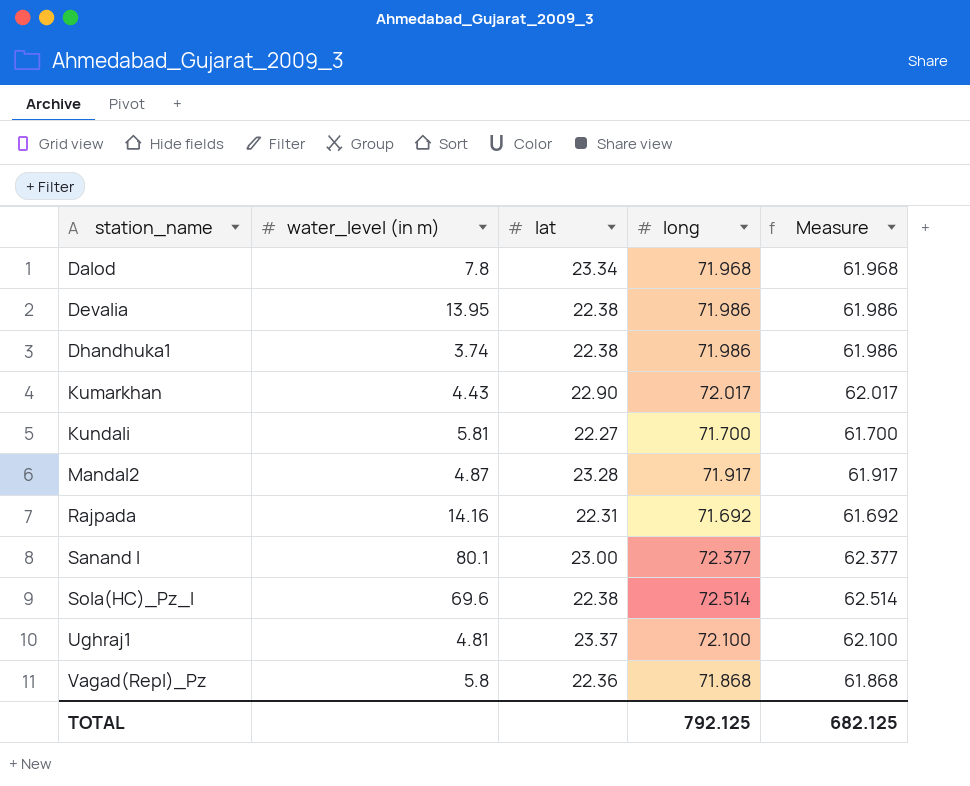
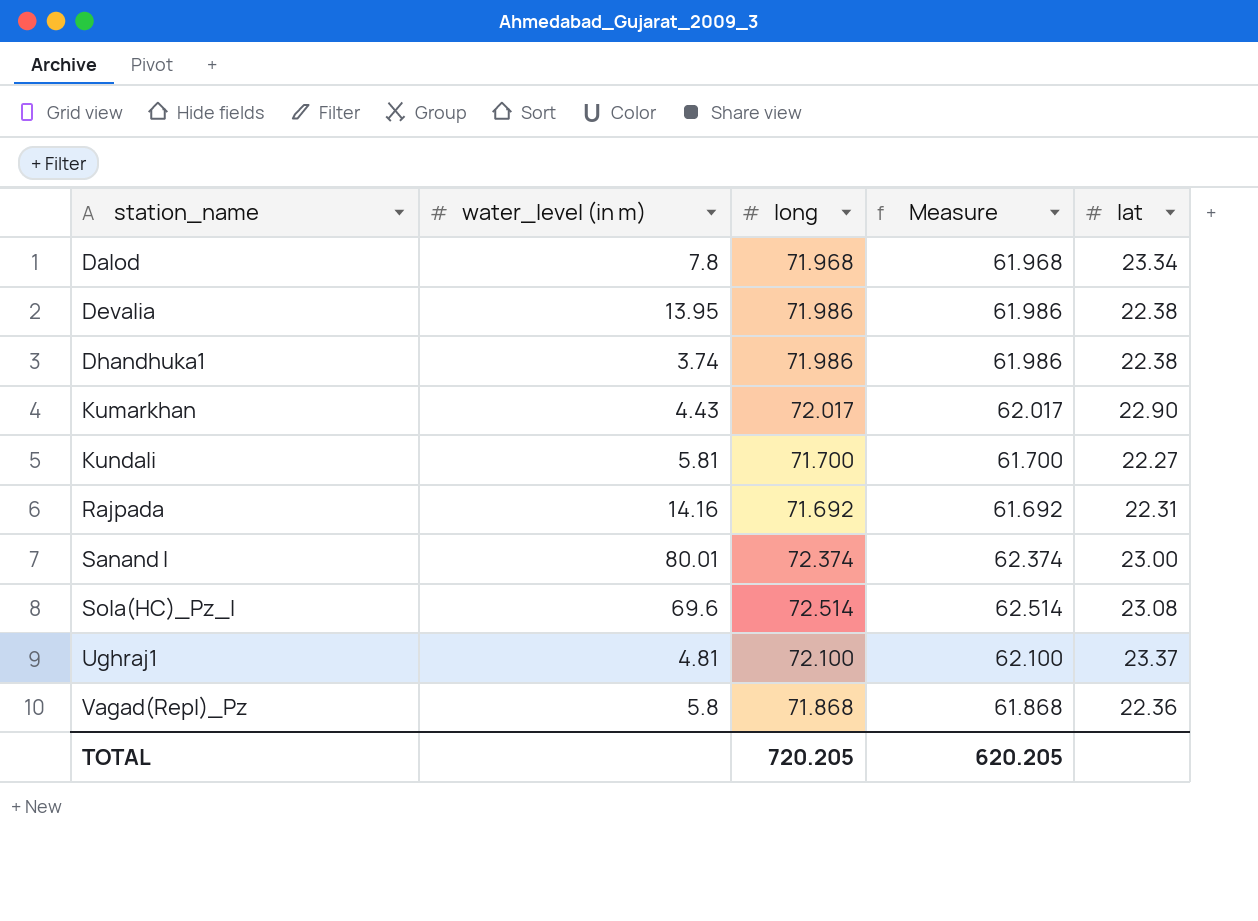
column lat | position: 3 -> 5
row Mandal2: 4.87 | 23.28 | 71.917 | 61.917 -> none
Sanand I | water_level (in m): 80.1 -> 80.01
Sanand I | long: 72.377 -> 72.374
Sanand I | Measure: 62.377 -> 62.374
Sola(HC)_Pz_I | lat: 22.38 -> 23.08
TOTAL | long: 792.125 -> 720.205
TOTAL | Measure: 682.125 -> 620.205

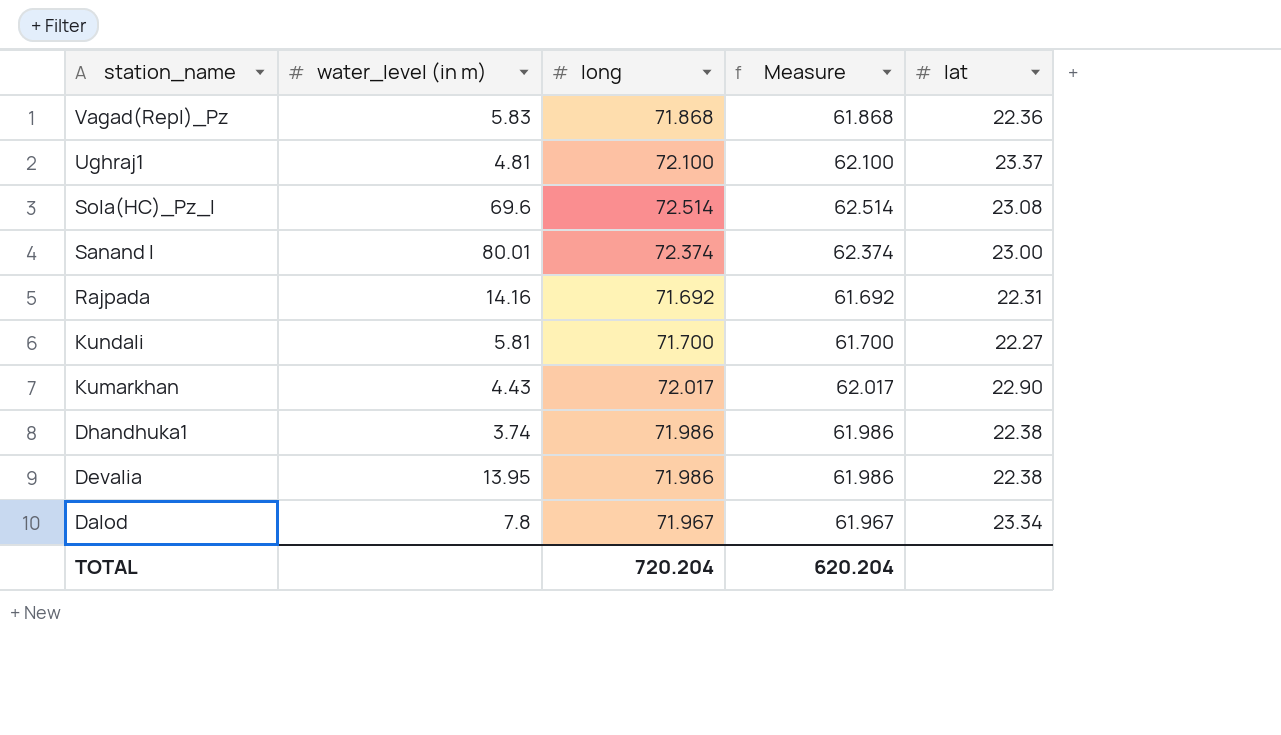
row order: station_name ascending -> station_name descending
Vagad(Repl)_Pz | water_level (in m): 5.8 -> 5.83
Dalod | long: 71.968 -> 71.967
Dalod | Measure: 61.968 -> 61.967
TOTAL | long: 720.205 -> 720.204
TOTAL | Measure: 620.205 -> 620.204

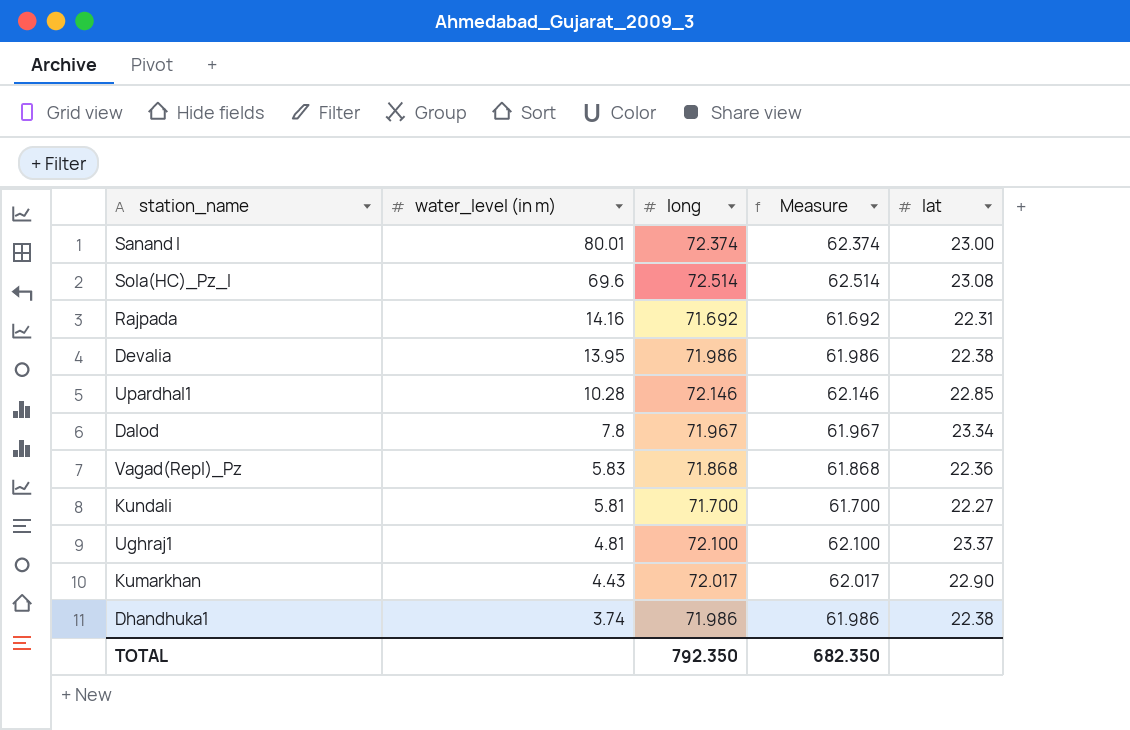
row order: station_name descending -> water_level (in m) descending
row Upardhal1: none -> 10.28 | 72.146 | 62.146 | 22.85
TOTAL | long: 720.204 -> 792.350
TOTAL | Measure: 620.204 -> 682.350

